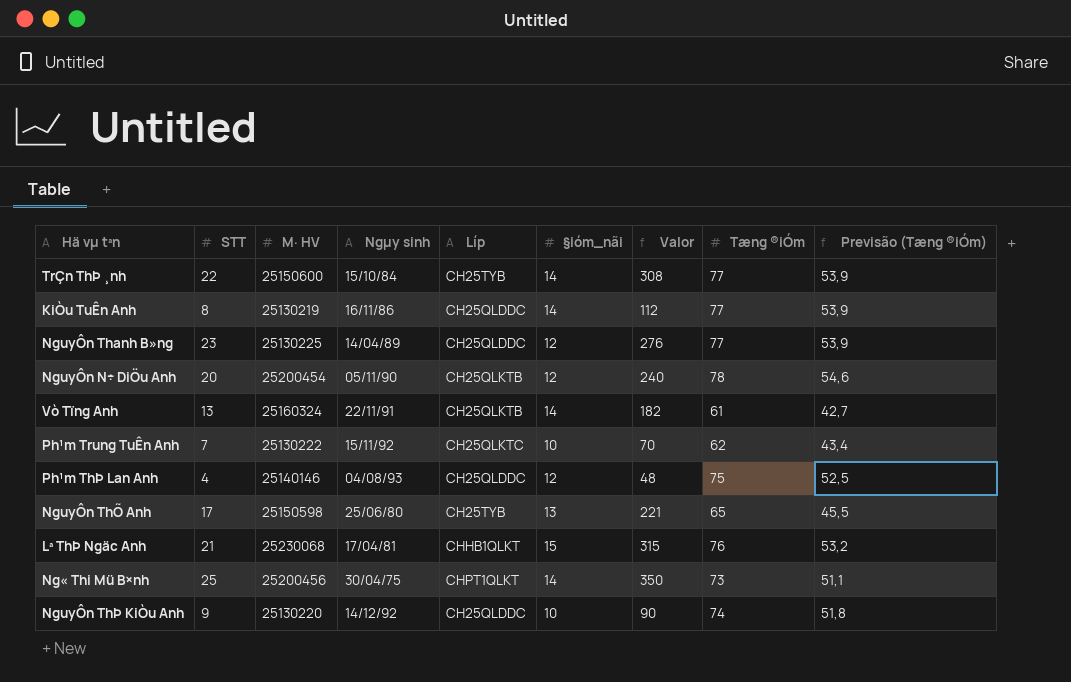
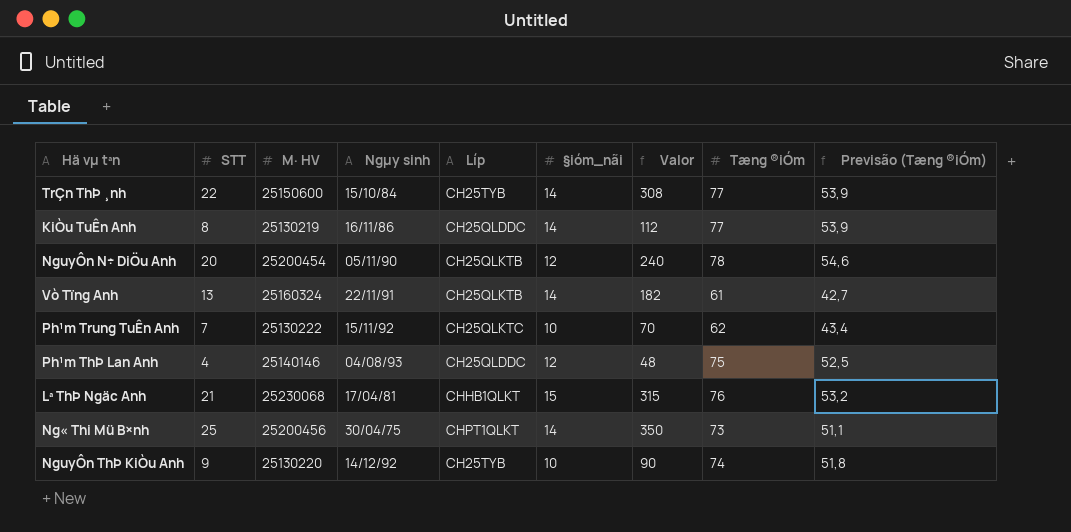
row NguyÔn Thanh B»ng: 23 | 25130225 | 14/04/89 | CH25QLDDC | 12 | 276 | 77 | 53,9 -> none
row NguyÔn ThÕ Anh: 17 | 25150598 | 25/06/80 | CH25TYB | 13 | 221 | 65 | 45,5 -> none
NguyÔn ThÞ KiÒu Anh | Líp: CH25QLDDC -> CH25TYB

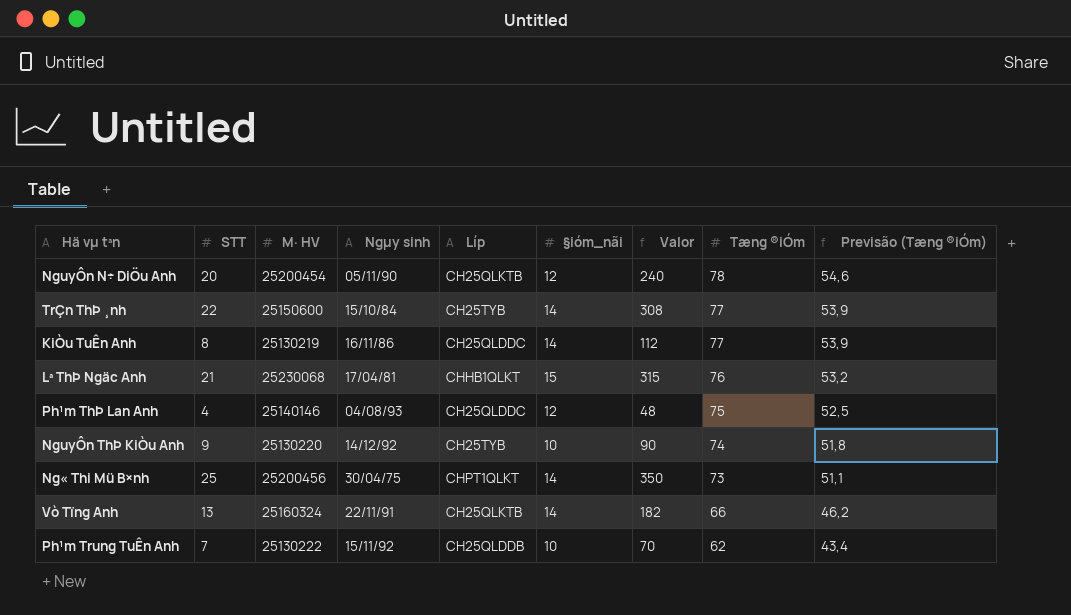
row order: none -> Tæng ®iÓm descending
Vò Tïng Anh | Tæng ®iÓm: 61 -> 66
Vò Tïng Anh | Previsão (Tæng ®iÓm): 42,7 -> 46,2
Ph¹m Trung TuÊn Anh | Líp: CH25QLKTC -> CH25QLDDB

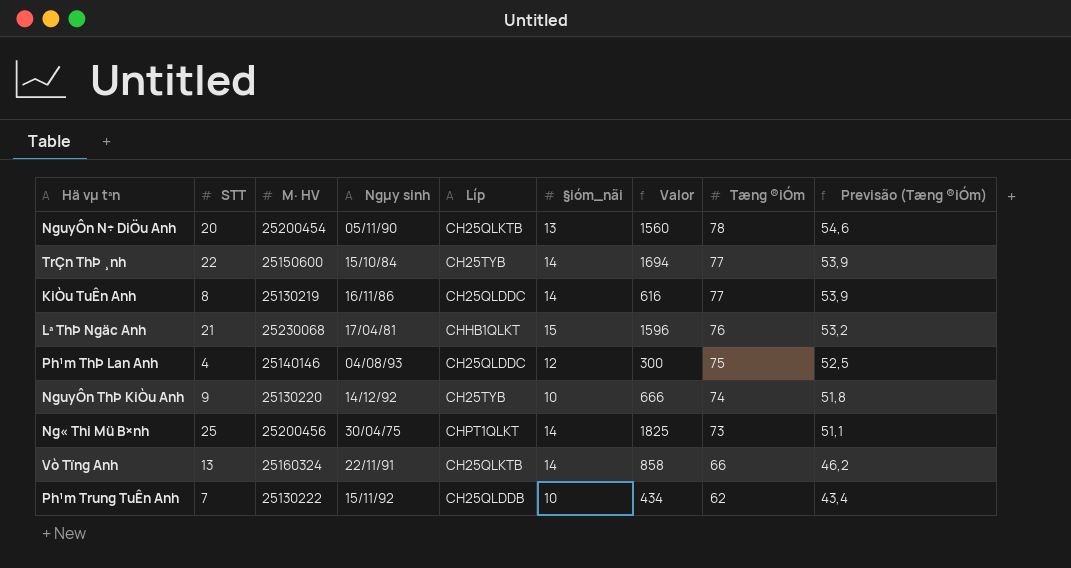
column Valor | formula: [STT] * [§ióm_nãi] -> [STT] * [Tæng ®iÓm]
NguyÔn N÷ DiÖu Anh | §ióm_nãi: 12 -> 13

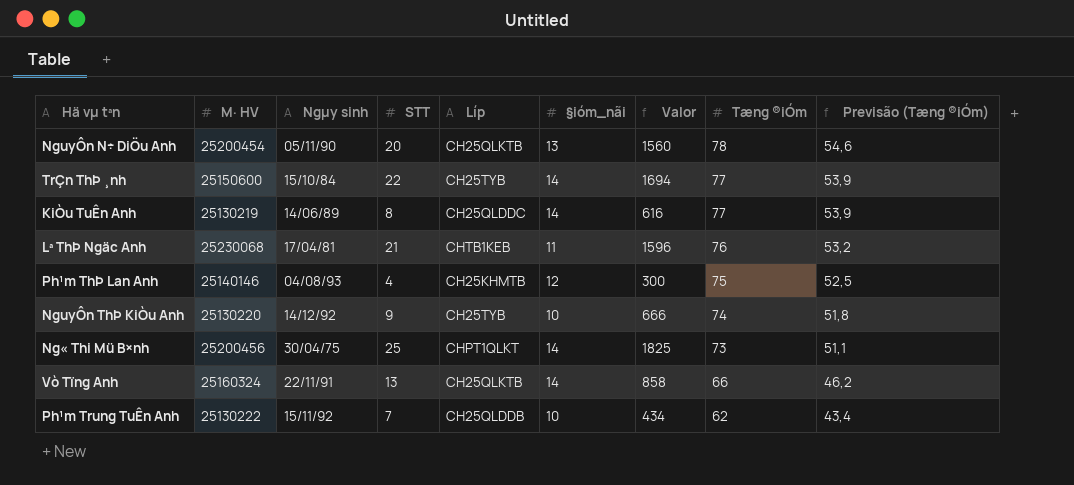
column STT | position: 2 -> 4
KiÒu TuÊn Anh | Ngµy sinh: 16/11/86 -> 14/06/89
Lª ThÞ Ngäc Anh | Líp: CHHB1QLKT -> CHTB1KEB
Lª ThÞ Ngäc Anh | §ióm_nãi: 15 -> 11
Ph¹m ThÞ Lan Anh | Líp: CH25QLDDC -> CH25KHMTB

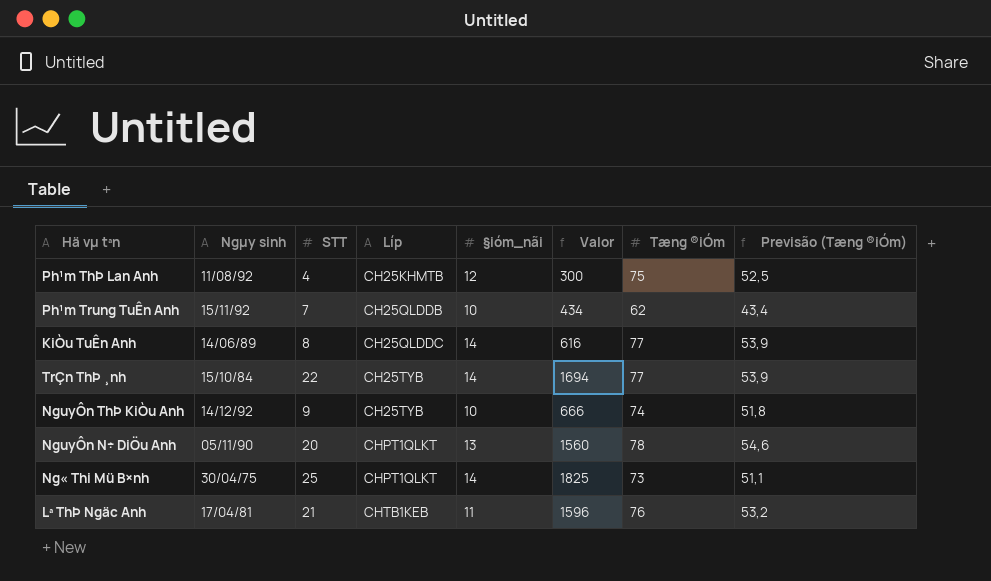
row order: Tæng ®iÓm descending -> Líp ascending
column M· HV | position: 2 -> none
row Vò Tïng Anh: 25160324 | 22/11/91 | 13 | CH25QLKTB | 14 | 858 | 66 | 46,2 -> none
Ph¹m ThÞ Lan Anh | Ngµy sinh: 04/08/93 -> 11/08/92
NguyÔn N÷ DiÖu Anh | Líp: CH25QLKTB -> CHPT1QLKT

